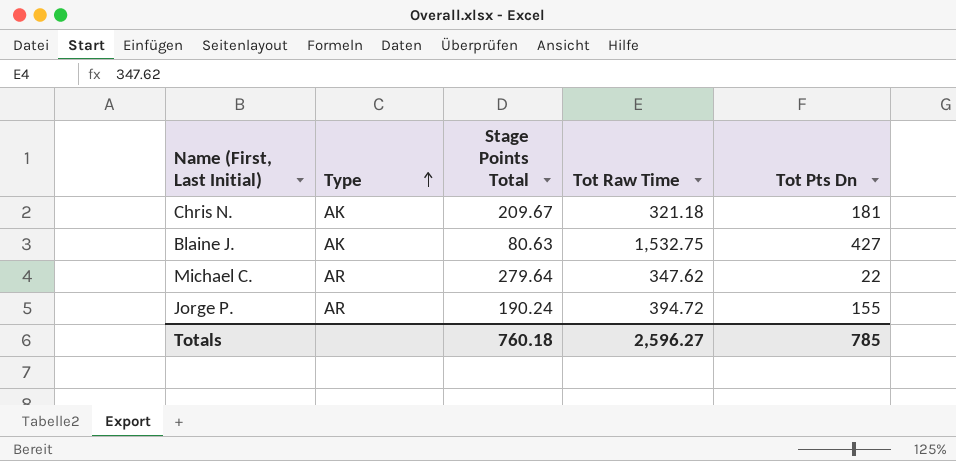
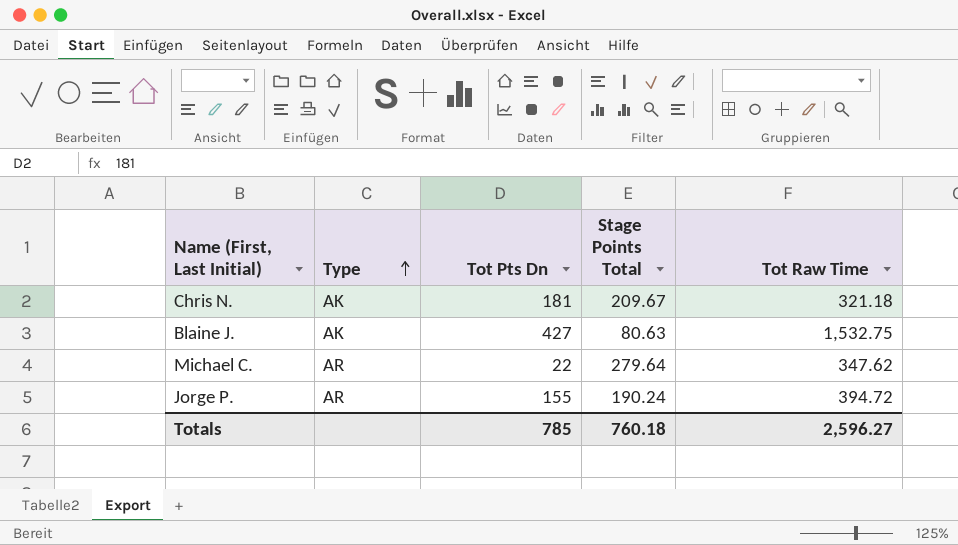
column Tot Pts Dn | position: 5 -> 3

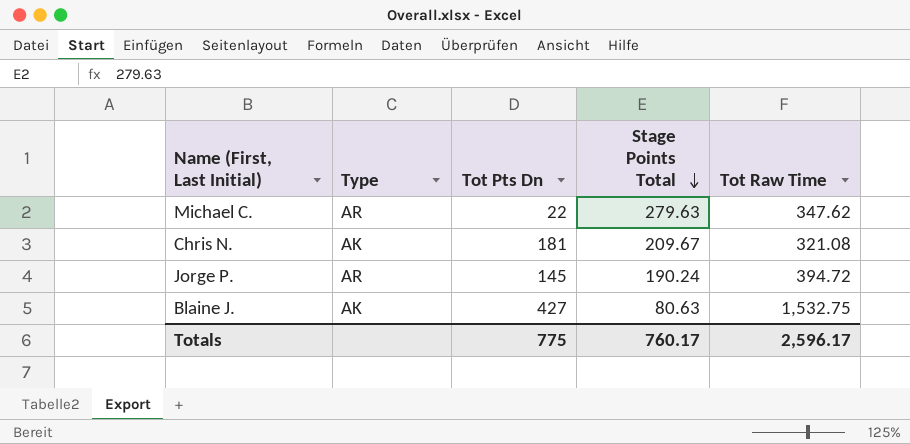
row order: Type ascending -> Stage Points Total descending
Michael C. | Stage Points Total: 279.64 -> 279.63
Chris N. | Tot Raw Time: 321.18 -> 321.08
Jorge P. | Tot Pts Dn: 155 -> 145
Totals | Tot Pts Dn: 785 -> 775
Totals | Stage Points Total: 760.18 -> 760.17
Totals | Tot Raw Time: 2,596.27 -> 2,596.17

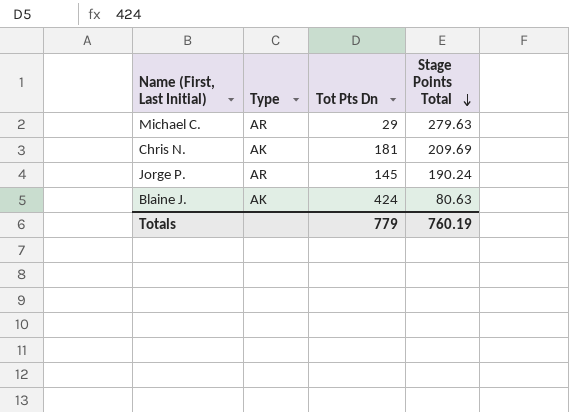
column Tot Raw Time | position: 5 -> none
Michael C. | Tot Pts Dn: 22 -> 29
Chris N. | Stage Points Total: 209.67 -> 209.69
Blaine J. | Tot Pts Dn: 427 -> 424
Totals | Tot Pts Dn: 775 -> 779
Totals | Stage Points Total: 760.17 -> 760.19

